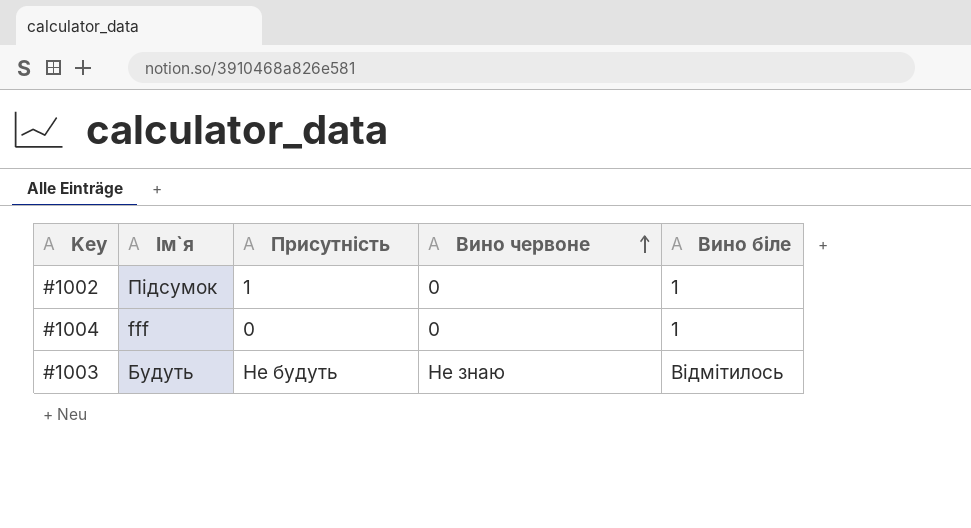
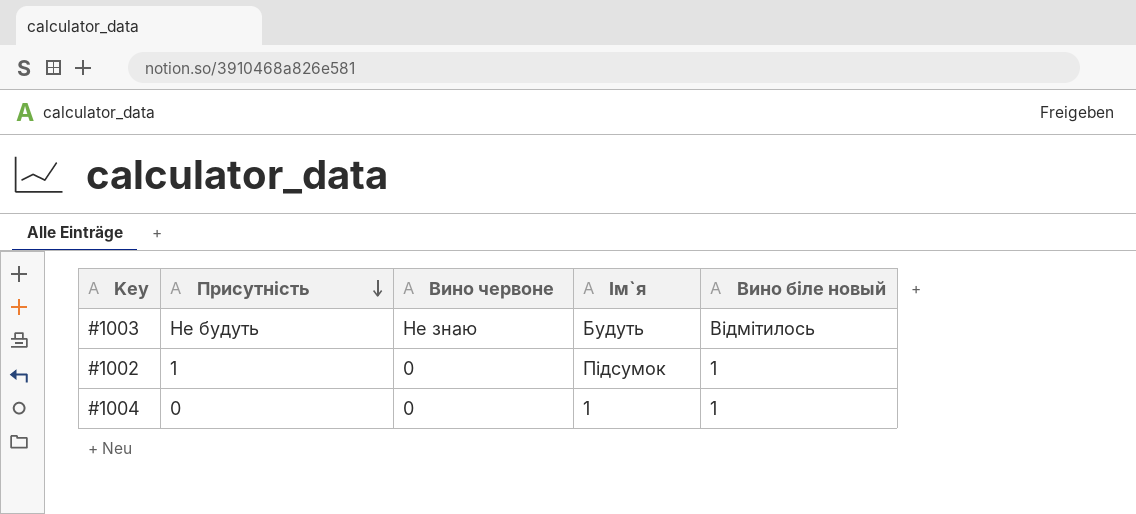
row order: Вино червоне ascending -> Присутність descending
column Ім`я | position: 2 -> 4
column name: Вино біле -> Вино біле новый
#1004 | Ім`я: fff -> 1

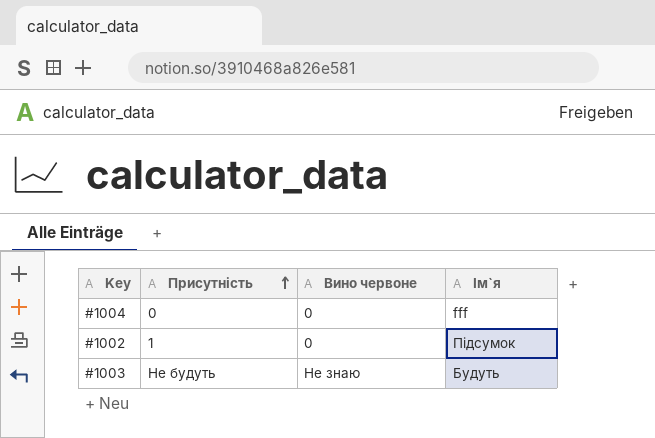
row order: Присутність descending -> Присутність ascending
column Вино біле новый | position: 5 -> none
#1004 | Ім`я: 1 -> fff

